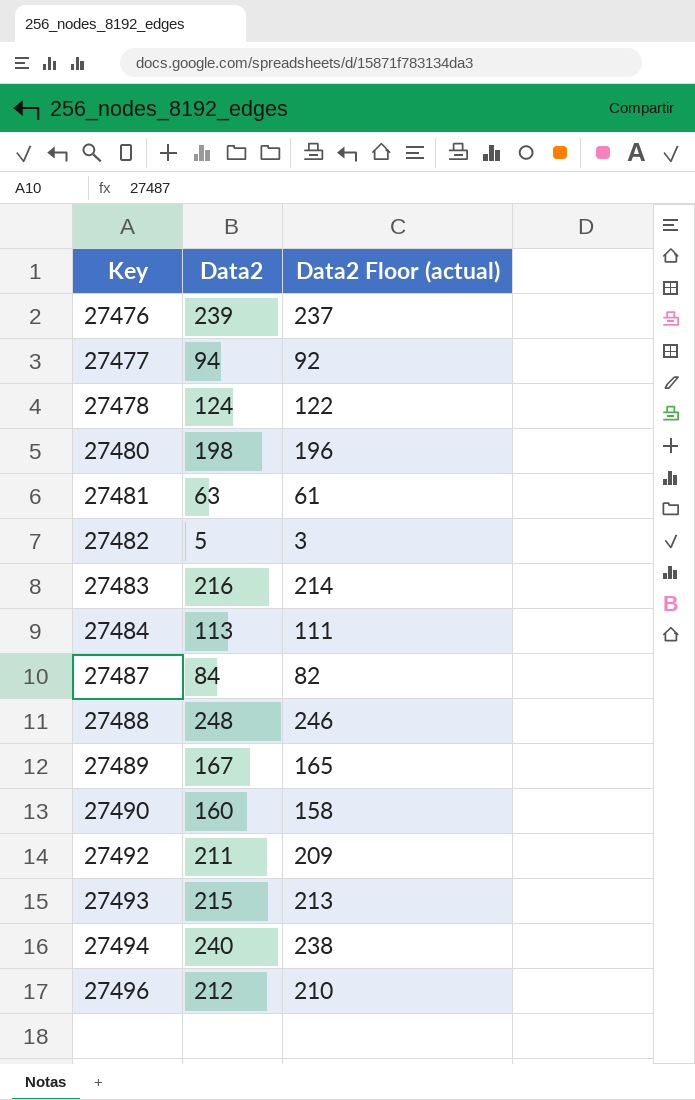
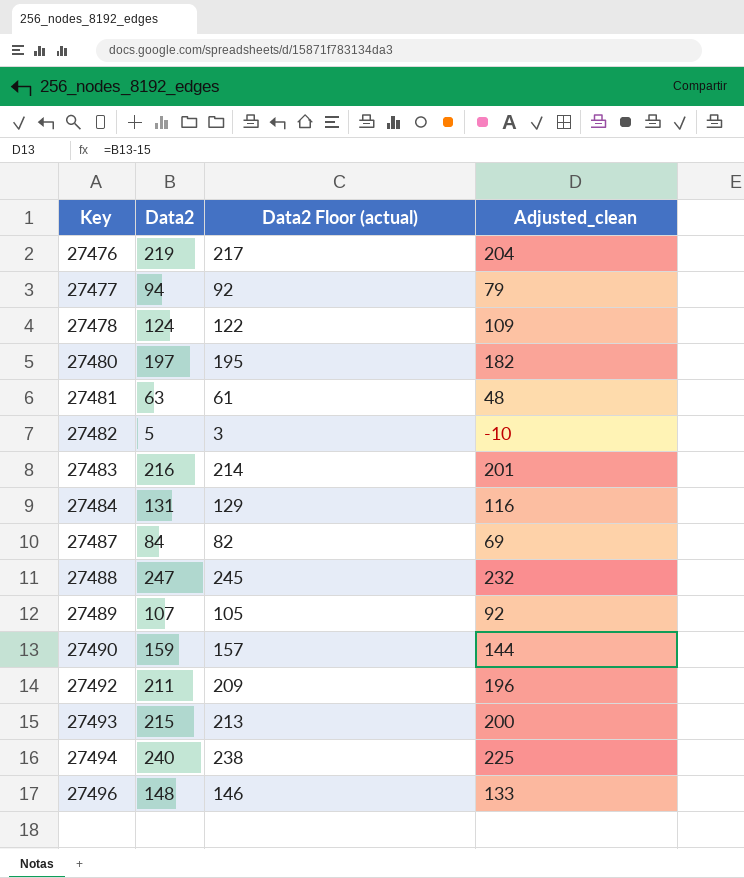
column Adjusted_clean | formula: none -> [Data2] - 15
27476 | Data2: 239 -> 219
27476 | Data2 Floor (actual): 237 -> 217
27480 | Data2: 198 -> 197
27480 | Data2 Floor (actual): 196 -> 195
27484 | Data2: 113 -> 131
27484 | Data2 Floor (actual): 111 -> 129
27488 | Data2: 248 -> 247
27488 | Data2 Floor (actual): 246 -> 245
27489 | Data2: 167 -> 107
27489 | Data2 Floor (actual): 165 -> 105
27490 | Data2: 160 -> 159
27490 | Data2 Floor (actual): 158 -> 157
27496 | Data2: 212 -> 148
27496 | Data2 Floor (actual): 210 -> 146

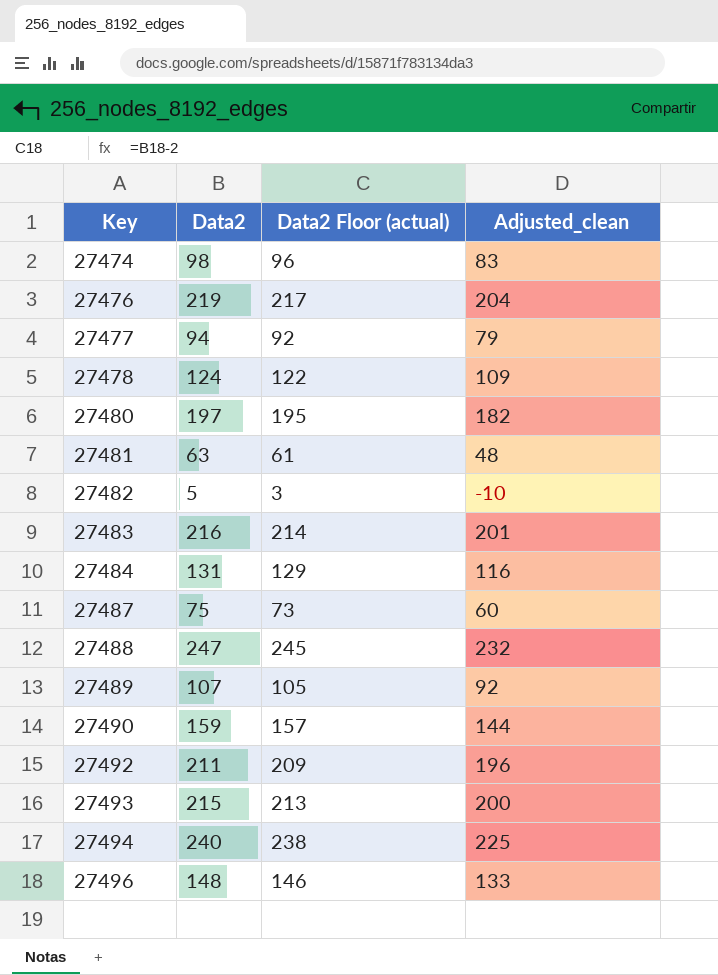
row 27474: none -> 98 | 96 | 83
27487 | Data2: 84 -> 75
27487 | Data2 Floor (actual): 82 -> 73
27487 | Adjusted_clean: 69 -> 60

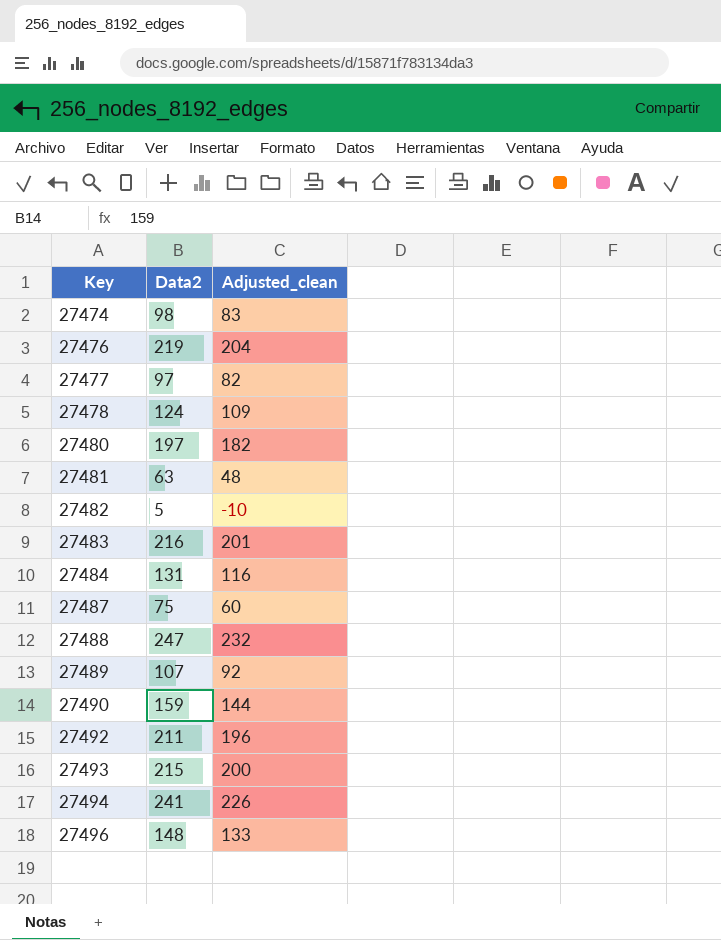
column Data2 Floor (actual) | formula: [Data2] - 2 -> none
27477 | Data2: 94 -> 97
27477 | Adjusted_clean: 79 -> 82
27494 | Data2: 240 -> 241
27494 | Adjusted_clean: 225 -> 226

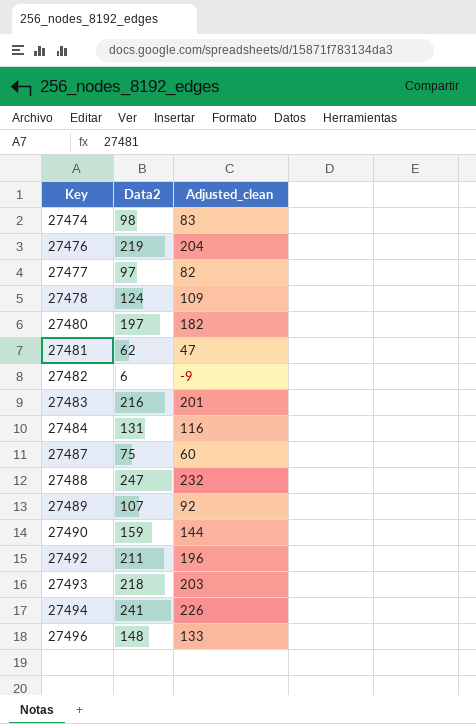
27481 | Data2: 63 -> 62
27481 | Adjusted_clean: 48 -> 47
27482 | Data2: 5 -> 6
27482 | Adjusted_clean: -10 -> -9
27493 | Data2: 215 -> 218
27493 | Adjusted_clean: 200 -> 203

